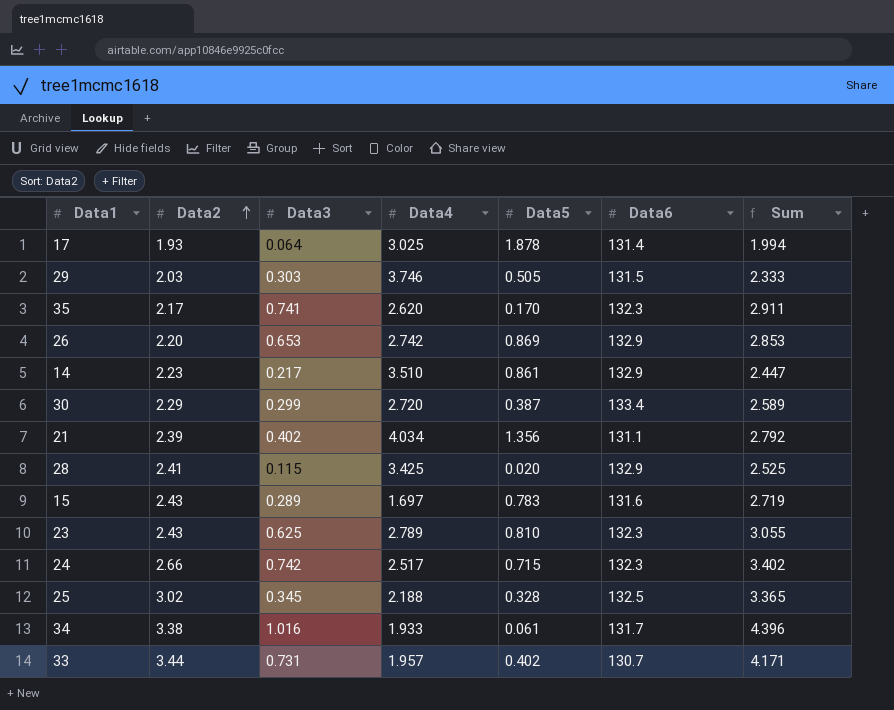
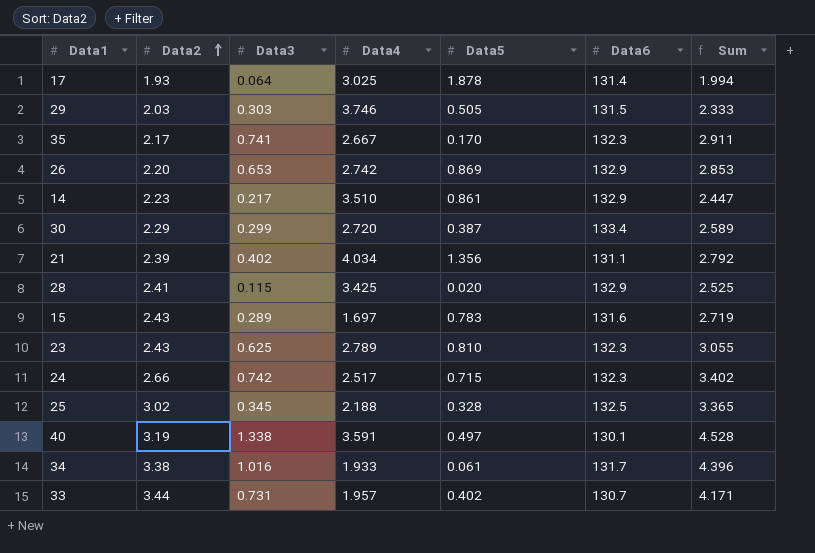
35 | Data4: 2.620 -> 2.667
row 40: none -> 3.19 | 1.338 | 3.591 | 0.497 | 130.1 | 4.528

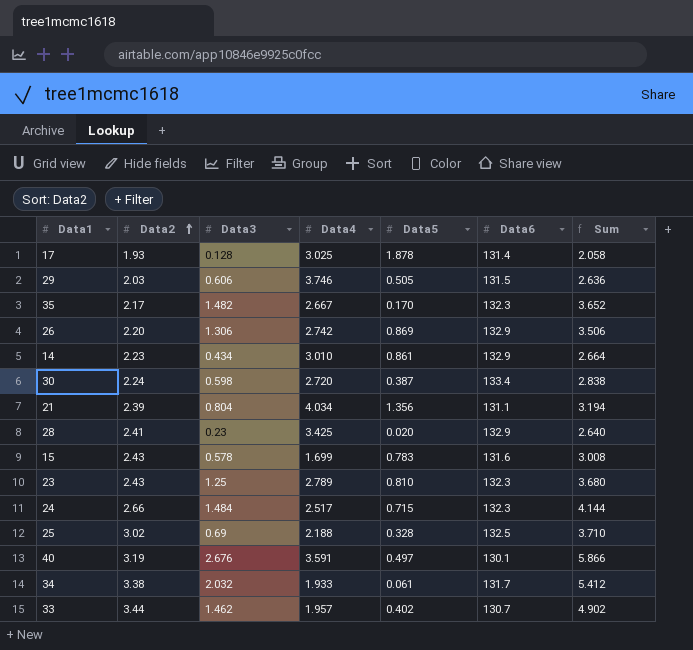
17 | Data3: 0.064 -> 0.128
17 | Sum: 1.994 -> 2.058
29 | Data3: 0.303 -> 0.606
29 | Sum: 2.333 -> 2.636
35 | Data3: 0.741 -> 1.482
35 | Sum: 2.911 -> 3.652
26 | Data3: 0.653 -> 1.306
26 | Sum: 2.853 -> 3.506
14 | Data3: 0.217 -> 0.434
14 | Data4: 3.510 -> 3.010
14 | Sum: 2.447 -> 2.664
30 | Data2: 2.29 -> 2.24
30 | Data3: 0.299 -> 0.598
30 | Sum: 2.589 -> 2.838
21 | Data3: 0.402 -> 0.804
21 | Sum: 2.792 -> 3.194
28 | Data3: 0.115 -> 0.23
28 | Sum: 2.525 -> 2.640
15 | Data3: 0.289 -> 0.578
15 | Data4: 1.697 -> 1.699
15 | Sum: 2.719 -> 3.008
23 | Data3: 0.625 -> 1.25
23 | Sum: 3.055 -> 3.680
24 | Data3: 0.742 -> 1.484
24 | Sum: 3.402 -> 4.144
25 | Data3: 0.345 -> 0.69
25 | Sum: 3.365 -> 3.710
40 | Data3: 1.338 -> 2.676
40 | Sum: 4.528 -> 5.866
34 | Data3: 1.016 -> 2.032
34 | Sum: 4.396 -> 5.412
33 | Data3: 0.731 -> 1.462
33 | Sum: 4.171 -> 4.902

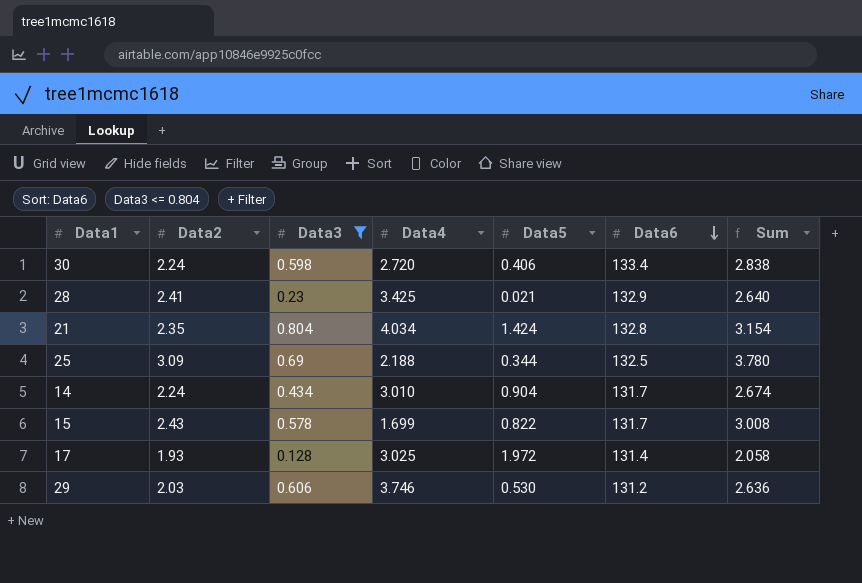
filter: none -> Data3 <= 0.804
row order: Data2 ascending -> Data6 descending
30 | Data5: 0.387 -> 0.406
28 | Data5: 0.020 -> 0.021
21 | Data2: 2.39 -> 2.35
21 | Data5: 1.356 -> 1.424
21 | Data6: 131.1 -> 132.8
21 | Sum: 3.194 -> 3.154
25 | Data2: 3.02 -> 3.09
25 | Data5: 0.328 -> 0.344
25 | Sum: 3.710 -> 3.780
14 | Data2: 2.23 -> 2.24
14 | Data5: 0.861 -> 0.904
14 | Data6: 132.9 -> 131.7
14 | Sum: 2.664 -> 2.674
15 | Data5: 0.783 -> 0.822
15 | Data6: 131.6 -> 131.7
17 | Data5: 1.878 -> 1.972
29 | Data5: 0.505 -> 0.530
29 | Data6: 131.5 -> 131.2

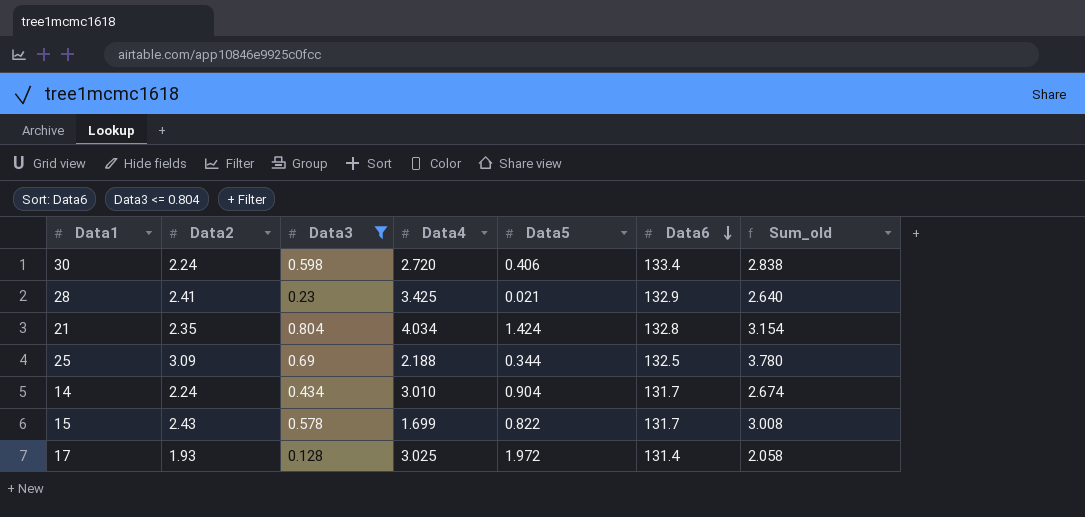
column name: Sum -> Sum_old
row 29: 2.03 | 0.606 | 3.746 | 0.530 | 131.2 | 2.636 -> none

